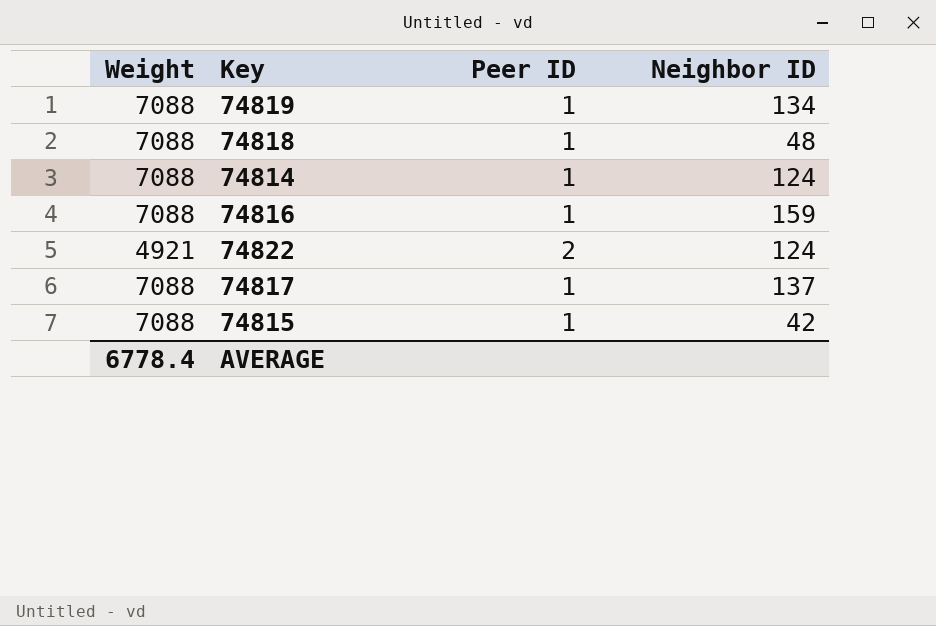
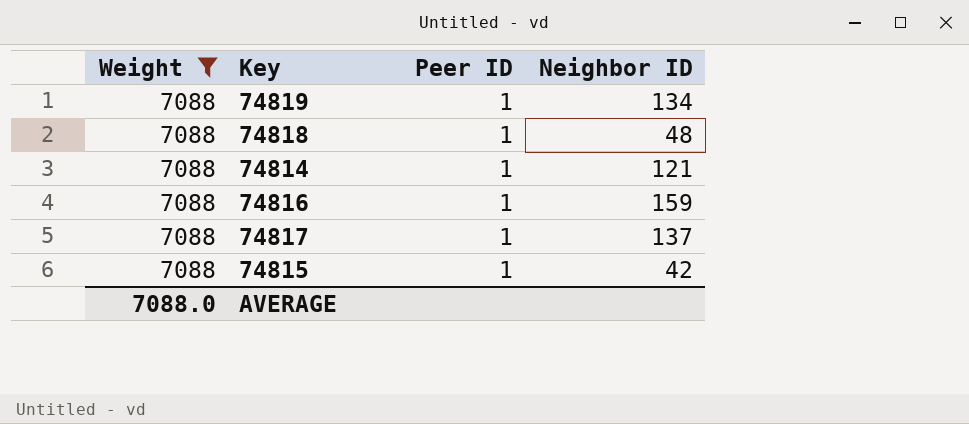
filter: none -> Weight = 7088
74814 | Neighbor ID: 124 -> 121
AVERAGE | Weight: 6778.4 -> 7088.0

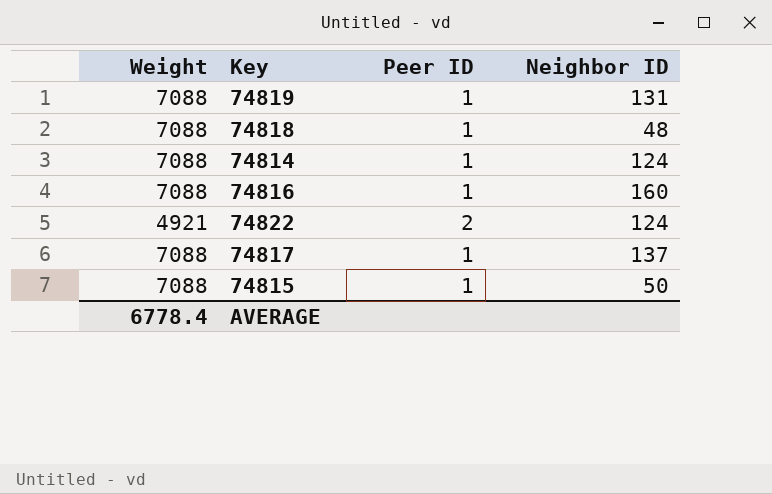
filter: Weight = 7088 -> none
74819 | Neighbor ID: 134 -> 131
74814 | Neighbor ID: 121 -> 124
74816 | Neighbor ID: 159 -> 160
74815 | Neighbor ID: 42 -> 50
AVERAGE | Weight: 7088.0 -> 6778.4

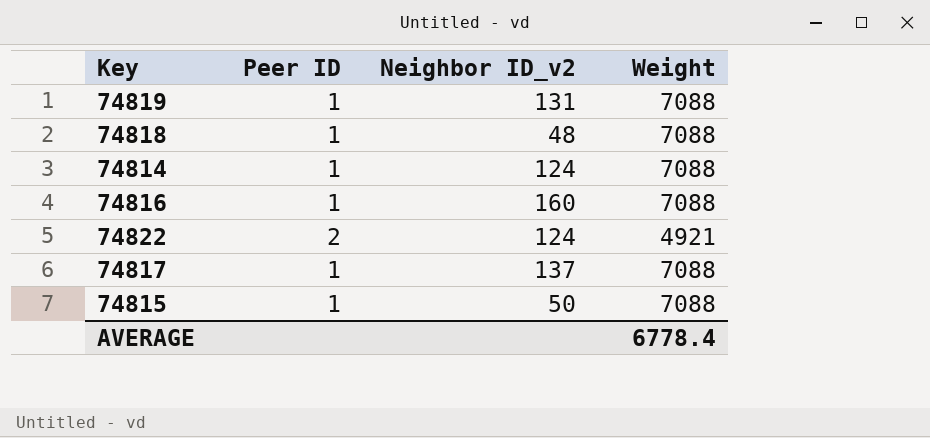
column name: Neighbor ID -> Neighbor ID_v2
column Weight | position: 1 -> 4

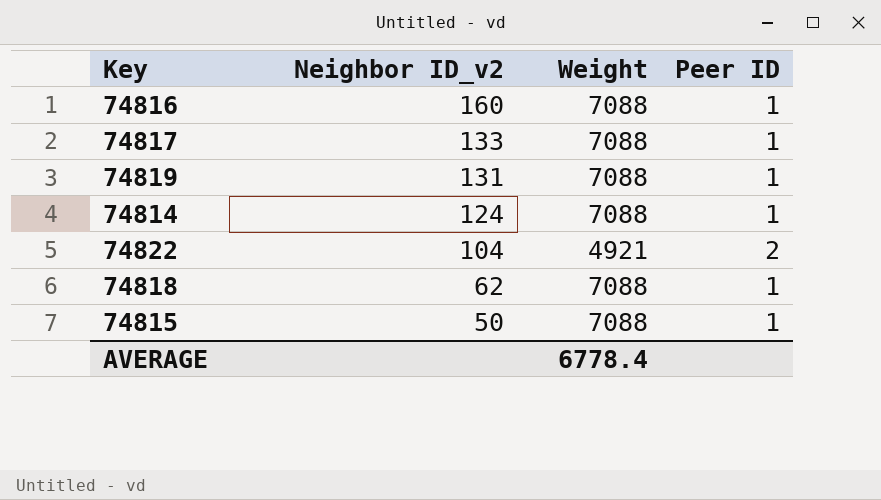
row order: none -> Neighbor ID_v2 descending
column Peer ID | position: 2 -> 4
74817 | Neighbor ID_v2: 137 -> 133
74822 | Neighbor ID_v2: 124 -> 104
74818 | Neighbor ID_v2: 48 -> 62

